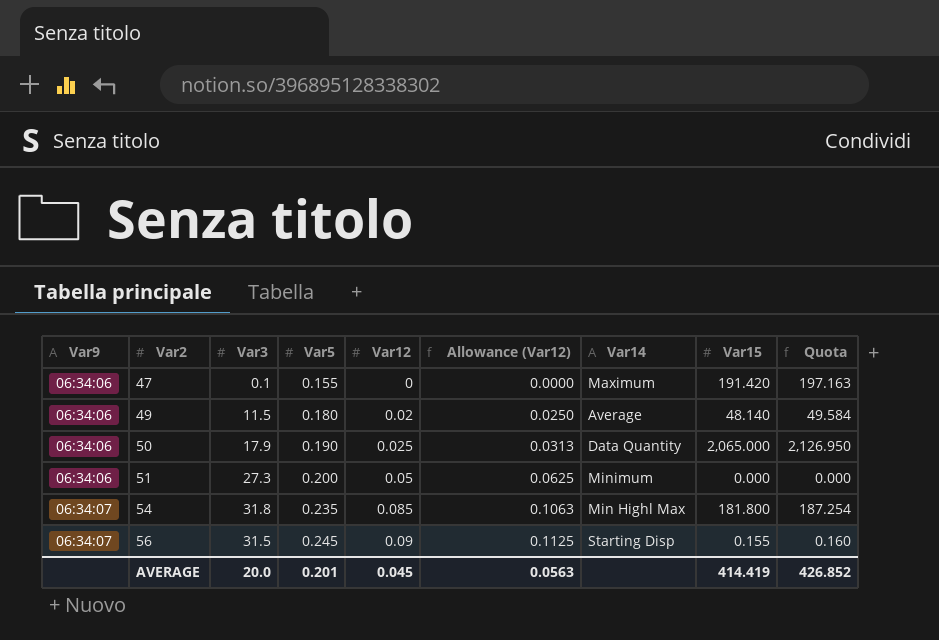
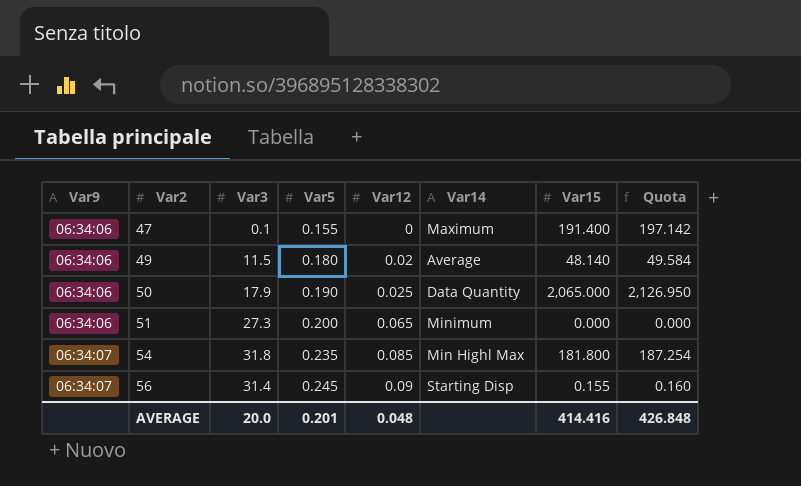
column Allowance (Var12) | formula: [Var12] * 1.25 -> none
47 | Var15: 191.420 -> 191.400
47 | Quota: 197.163 -> 197.142
51 | Var12: 0.05 -> 0.065
56 | Var3: 31.5 -> 31.4
AVERAGE | Var12: 0.045 -> 0.048
AVERAGE | Var15: 414.419 -> 414.416
AVERAGE | Quota: 426.852 -> 426.848

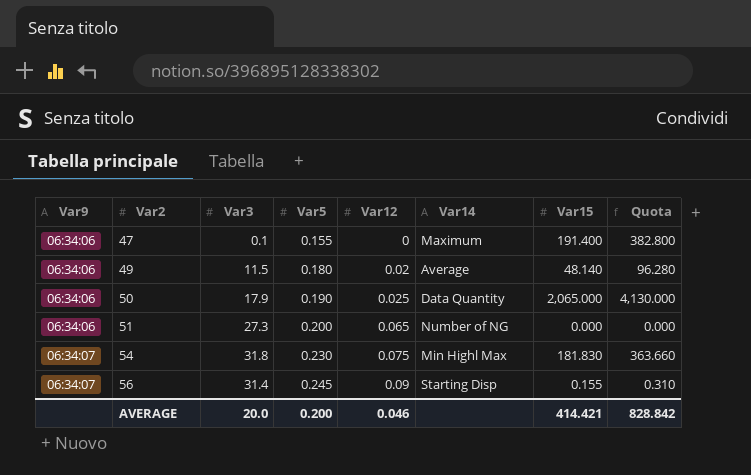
column Quota | formula: [Var15] * 1.03 -> [Var15] * 2
51 | Var14: Minimum -> Number of NG
54 | Var5: 0.235 -> 0.230
54 | Var12: 0.085 -> 0.075
54 | Var15: 181.800 -> 181.830
AVERAGE | Var5: 0.201 -> 0.200
AVERAGE | Var12: 0.048 -> 0.046
AVERAGE | Var15: 414.416 -> 414.421
AVERAGE | Quota: 426.848 -> 828.842

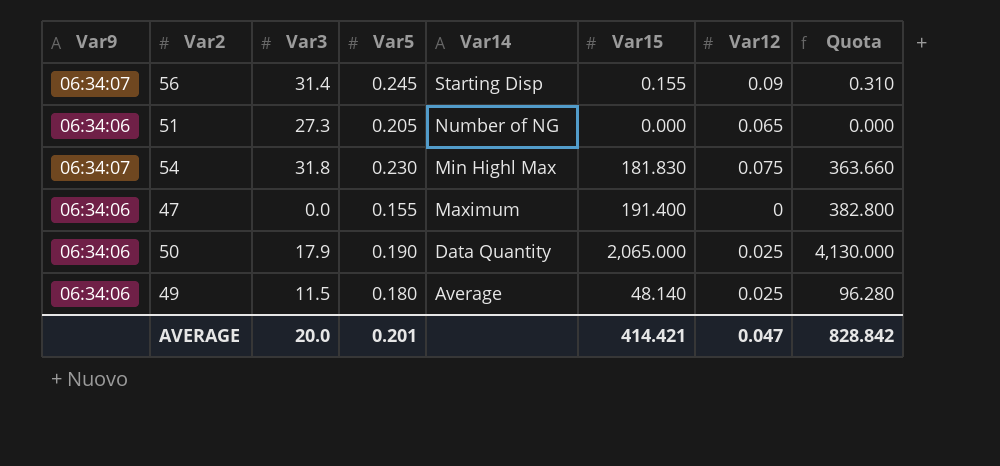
row order: Var9 ascending -> Var14 descending
column Var12 | position: 5 -> 7
51 | Var5: 0.200 -> 0.205
47 | Var3: 0.1 -> 0.0
49 | Var12: 0.02 -> 0.025
AVERAGE | Var5: 0.200 -> 0.201
AVERAGE | Var12: 0.046 -> 0.047

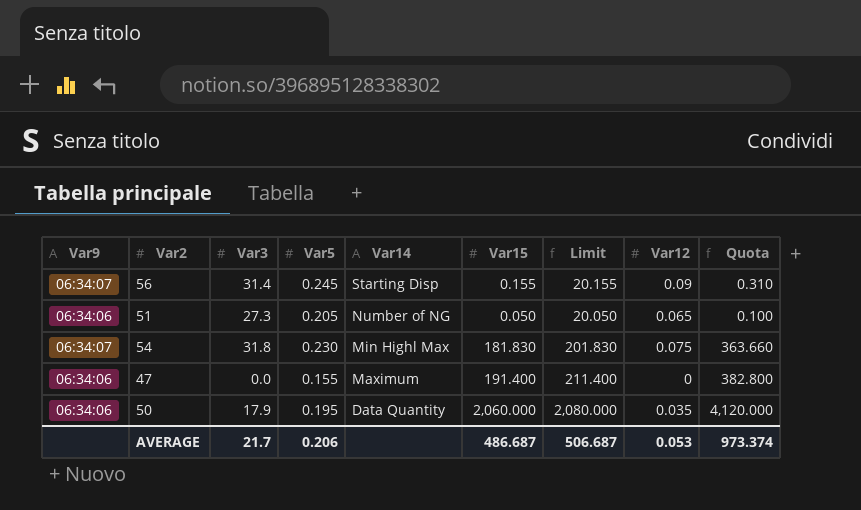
column Limit | formula: none -> [Var15] + 20
row 49: 06:34:06 | 11.5 | 0.180 | Average | 48.140 | 0.025 | 96.280 -> none
51 | Var15: 0.000 -> 0.050
51 | Quota: 0.000 -> 0.100
50 | Var5: 0.190 -> 0.195
50 | Var15: 2,065.000 -> 2,060.000
50 | Var12: 0.025 -> 0.035
50 | Quota: 4,130.000 -> 4,120.000
AVERAGE | Var3: 20.0 -> 21.7
AVERAGE | Var5: 0.201 -> 0.206
AVERAGE | Var15: 414.421 -> 486.687
AVERAGE | Var12: 0.047 -> 0.053
AVERAGE | Quota: 828.842 -> 973.374

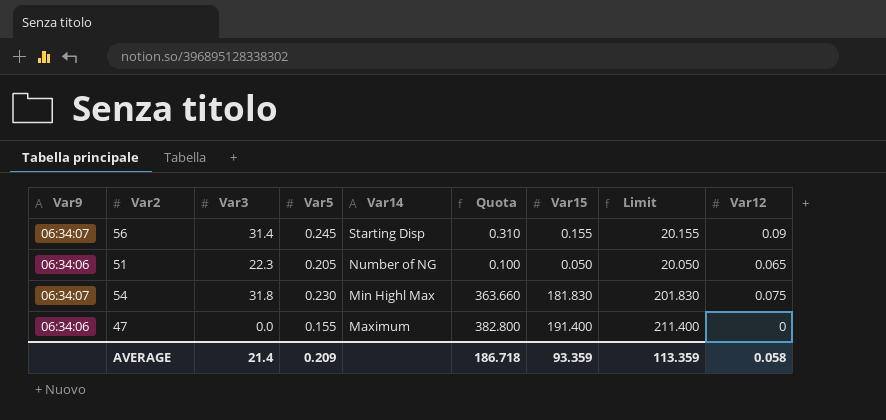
column Quota | position: 9 -> 6
row 50: 06:34:06 | 17.9 | 0.195 | Data Quantity | 2,060.000 | 2,080.000 | 0.035 | 4,120.000 -> none
51 | Var3: 27.3 -> 22.3
AVERAGE | Var3: 21.7 -> 21.4
AVERAGE | Var5: 0.206 -> 0.209
AVERAGE | Quota: 973.374 -> 186.718
AVERAGE | Var15: 486.687 -> 93.359
AVERAGE | Limit: 506.687 -> 113.359
AVERAGE | Var12: 0.053 -> 0.058

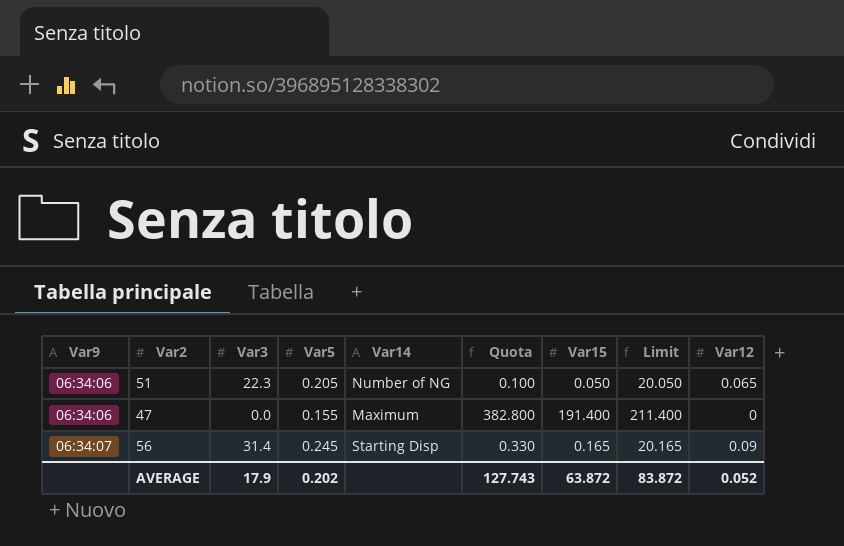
row order: Var14 descending -> Var9 ascending
row 54: 06:34:07 | 31.8 | 0.230 | Min Highl Max | 363.660 | 181.830 | 201.830 | 0.075 -> none
56 | Quota: 0.310 -> 0.330
56 | Var15: 0.155 -> 0.165
56 | Limit: 20.155 -> 20.165
AVERAGE | Var3: 21.4 -> 17.9
AVERAGE | Var5: 0.209 -> 0.202
AVERAGE | Quota: 186.718 -> 127.743
AVERAGE | Var15: 93.359 -> 63.872
AVERAGE | Limit: 113.359 -> 83.872
AVERAGE | Var12: 0.058 -> 0.052

